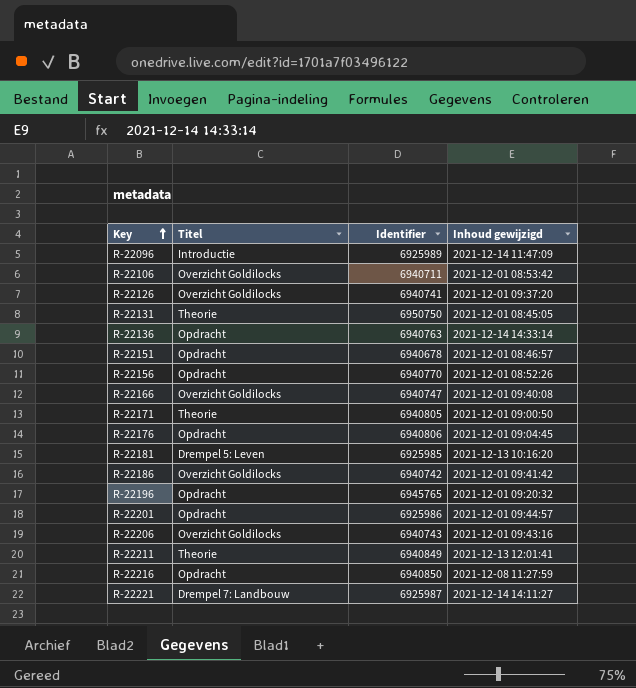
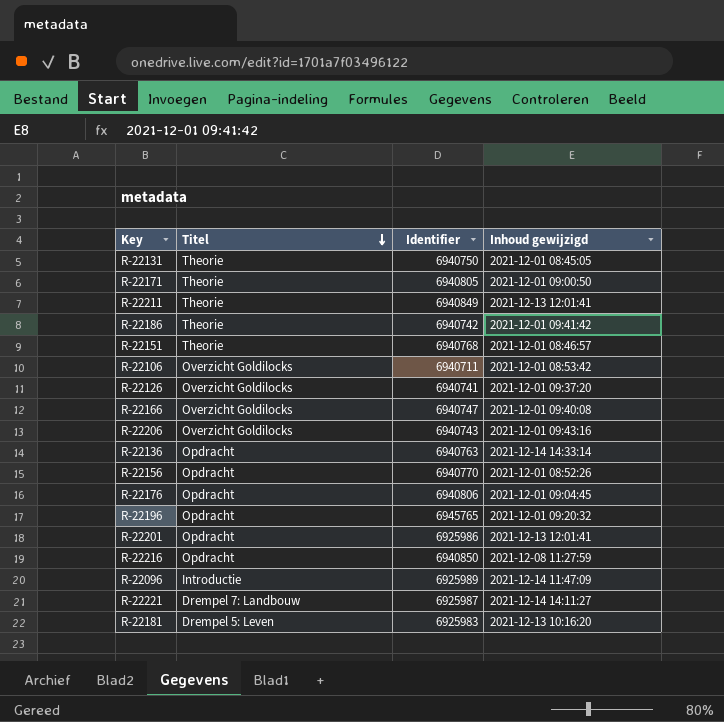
row order: Key ascending -> Titel descending
R-22131 | Identifier: 6950750 -> 6940750
R-22186 | Titel: Overzicht Goldilocks -> Theorie
R-22151 | Titel: Opdracht -> Theorie
R-22151 | Identifier: 6940678 -> 6940768
R-22201 | Inhoud gewijzigd: 2021-12-01 09:44:57 -> 2021-12-13 12:01:41
R-22181 | Identifier: 6925985 -> 6925983

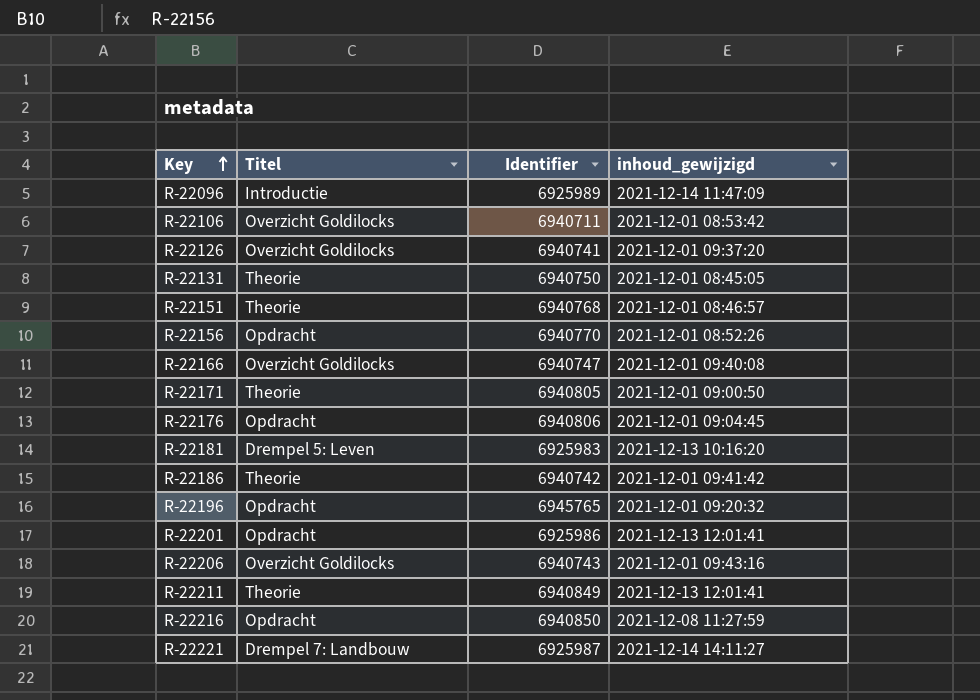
row order: Titel descending -> Key ascending
column name: Inhoud gewijzigd -> inhoud_gewijzigd
row R-22136: Opdracht | 6940763 | 2021-12-14 14:33:14 -> none

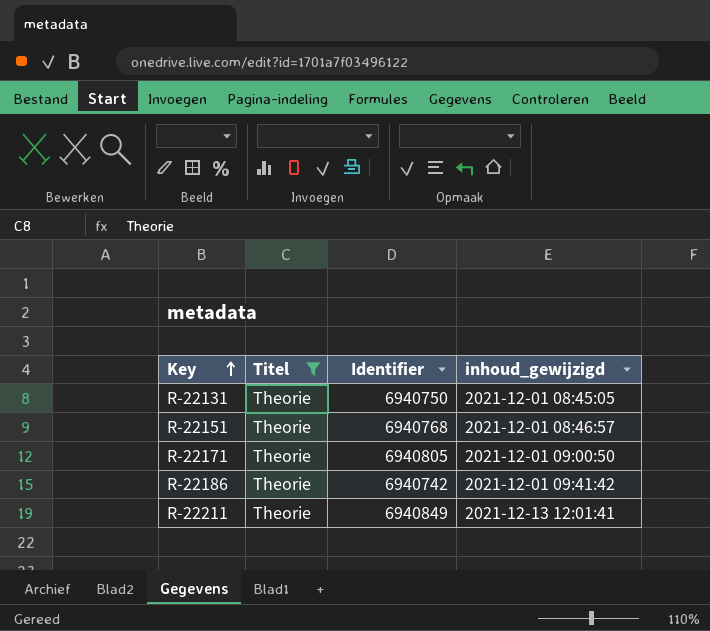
filter: none -> Titel = Theorie

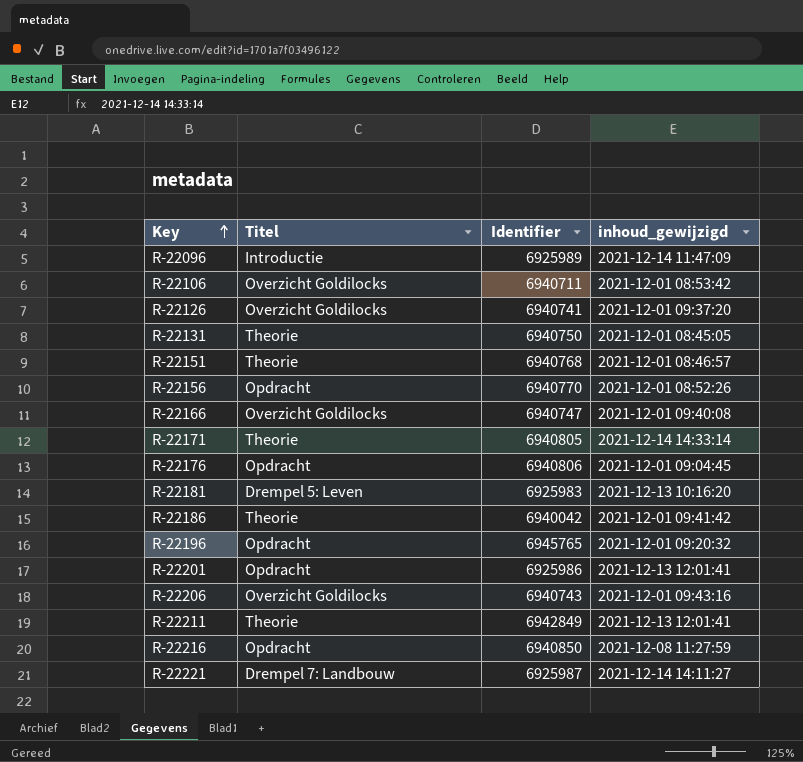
filter: Titel = Theorie -> none
R-22171 | inhoud_gewijzigd: 2021-12-01 09:00:50 -> 2021-12-14 14:33:14
R-22186 | Identifier: 6940742 -> 6940042
R-22211 | Identifier: 6940849 -> 6942849

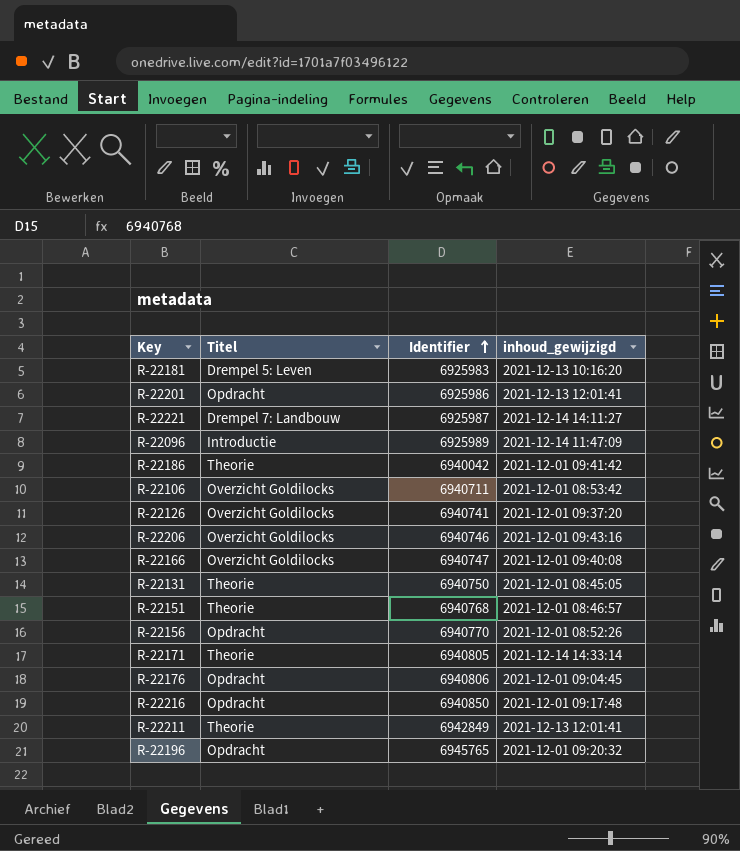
row order: Key ascending -> Identifier ascending
R-22206 | Identifier: 6940743 -> 6940746
R-22216 | inhoud_gewijzigd: 2021-12-08 11:27:59 -> 2021-12-01 09:17:48

